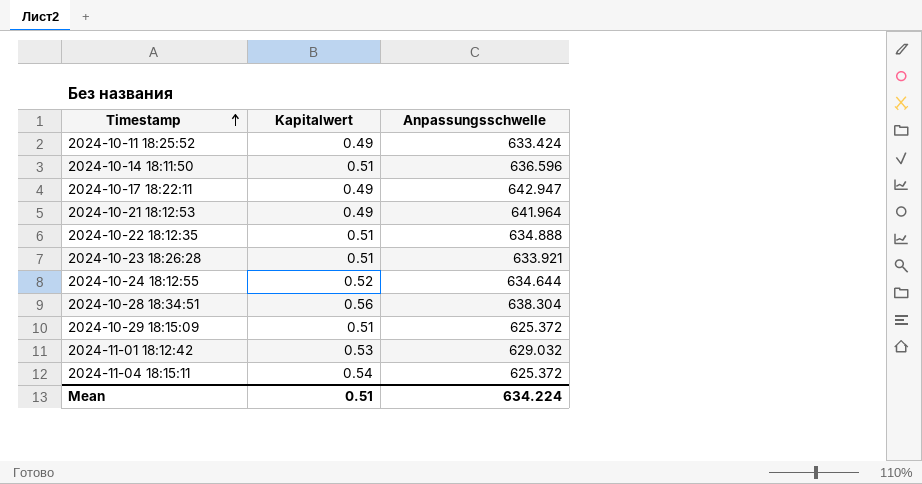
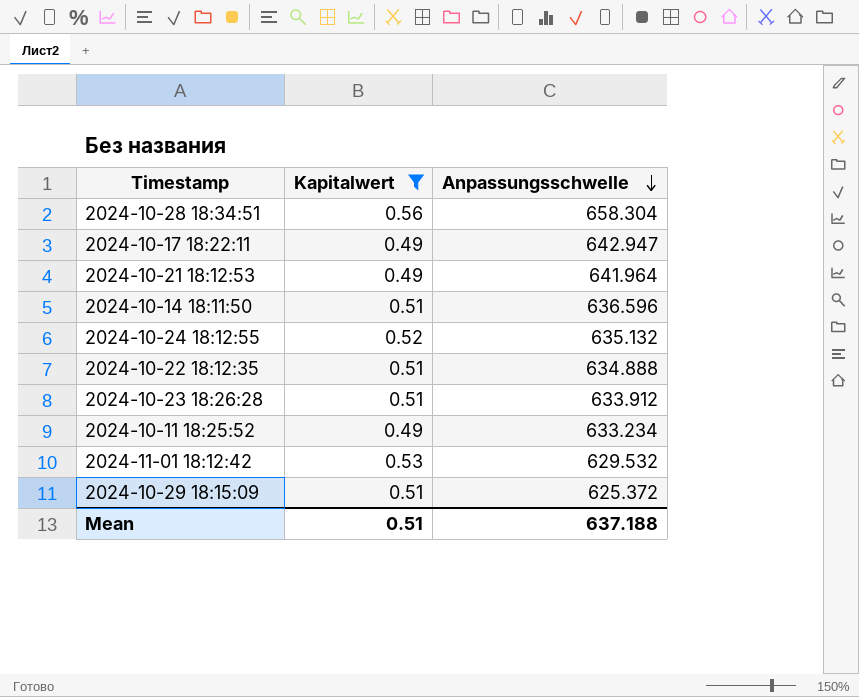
filter: none -> Kapitalwert != 0.54
row order: Timestamp ascending -> Anpassungsschwelle descending
2024-10-28 18:34:51 | Anpassungsschwelle: 638.304 -> 658.304
2024-10-24 18:12:55 | Anpassungsschwelle: 634.644 -> 635.132
2024-10-23 18:26:28 | Anpassungsschwelle: 633.921 -> 633.912
2024-10-11 18:25:52 | Anpassungsschwelle: 633.424 -> 633.234
2024-11-01 18:12:42 | Anpassungsschwelle: 629.032 -> 629.532
Mean | Anpassungsschwelle: 634.224 -> 637.188

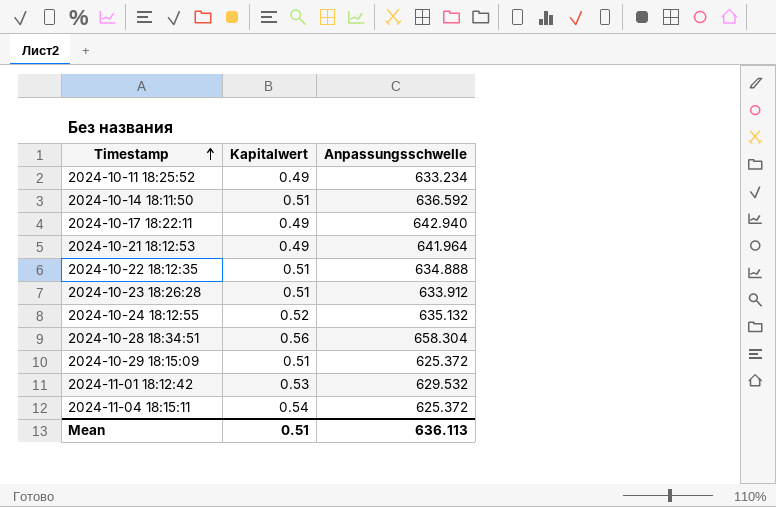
filter: Kapitalwert != 0.54 -> none
row order: Anpassungsschwelle descending -> Timestamp ascending
2024-10-14 18:11:50 | Anpassungsschwelle: 636.596 -> 636.592
2024-10-17 18:22:11 | Anpassungsschwelle: 642.947 -> 642.940
Mean | Anpassungsschwelle: 637.188 -> 636.113

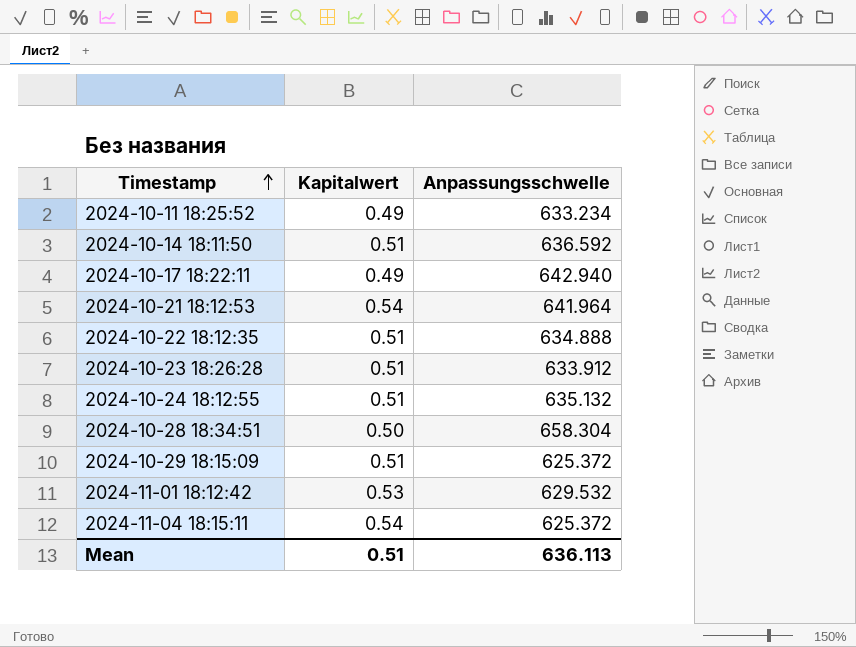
2024-10-21 18:12:53 | Kapitalwert: 0.49 -> 0.54
2024-10-24 18:12:55 | Kapitalwert: 0.52 -> 0.51
2024-10-28 18:34:51 | Kapitalwert: 0.56 -> 0.50

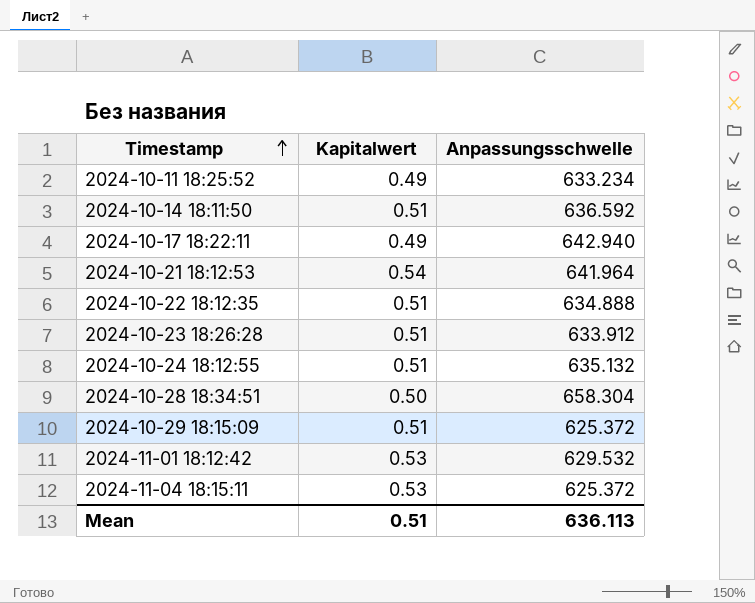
2024-11-04 18:15:11 | Kapitalwert: 0.54 -> 0.53

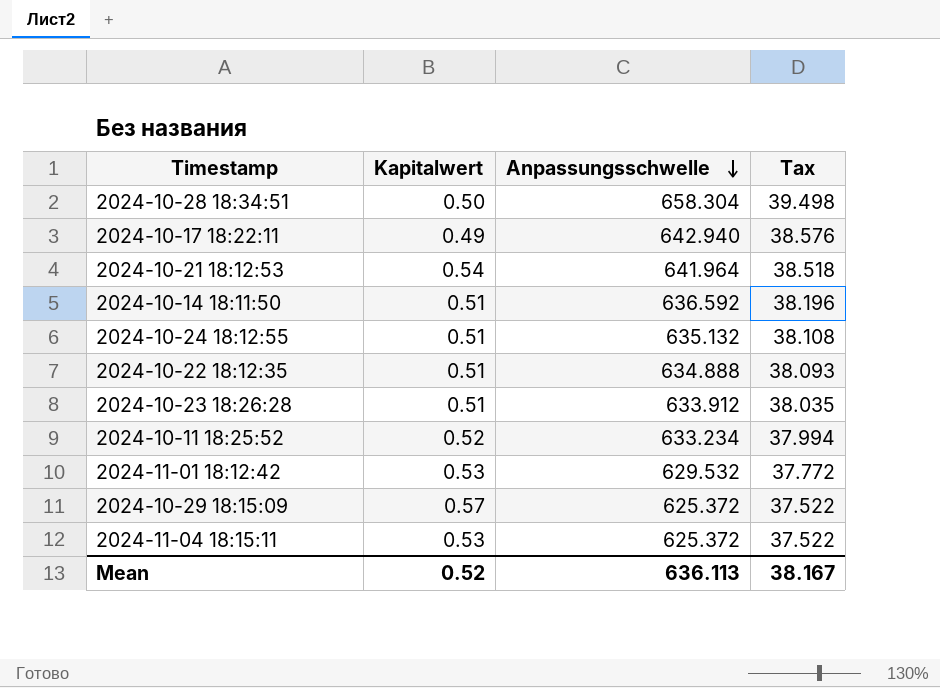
row order: Timestamp ascending -> Anpassungsschwelle descending
column Tax | formula: none -> [Anpassungsschwelle] * 0.06
2024-10-11 18:25:52 | Kapitalwert: 0.49 -> 0.52
2024-10-29 18:15:09 | Kapitalwert: 0.51 -> 0.57
Mean | Kapitalwert: 0.51 -> 0.52

